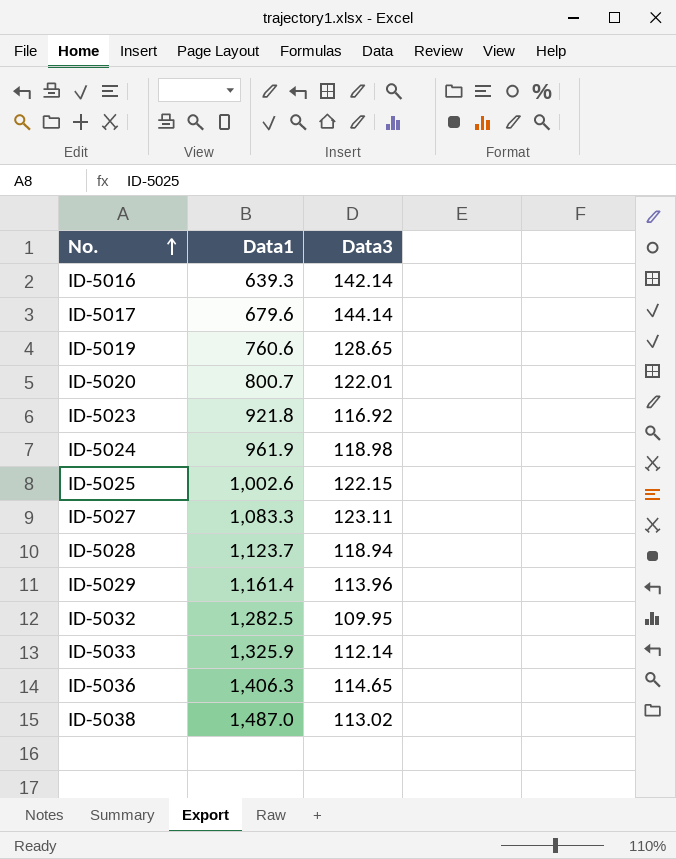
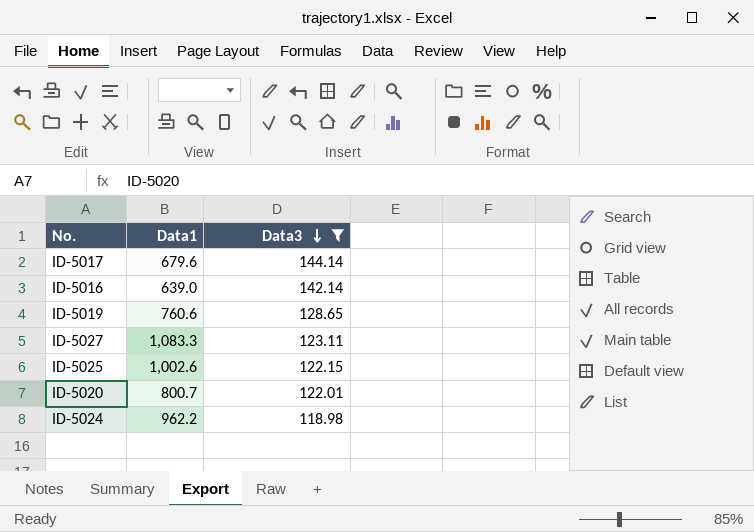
filter: none -> Data3 >= 118.98
row order: No. ascending -> Data3 descending
ID-5016 | Data1: 639.3 -> 639.0
ID-5024 | Data1: 961.9 -> 962.2

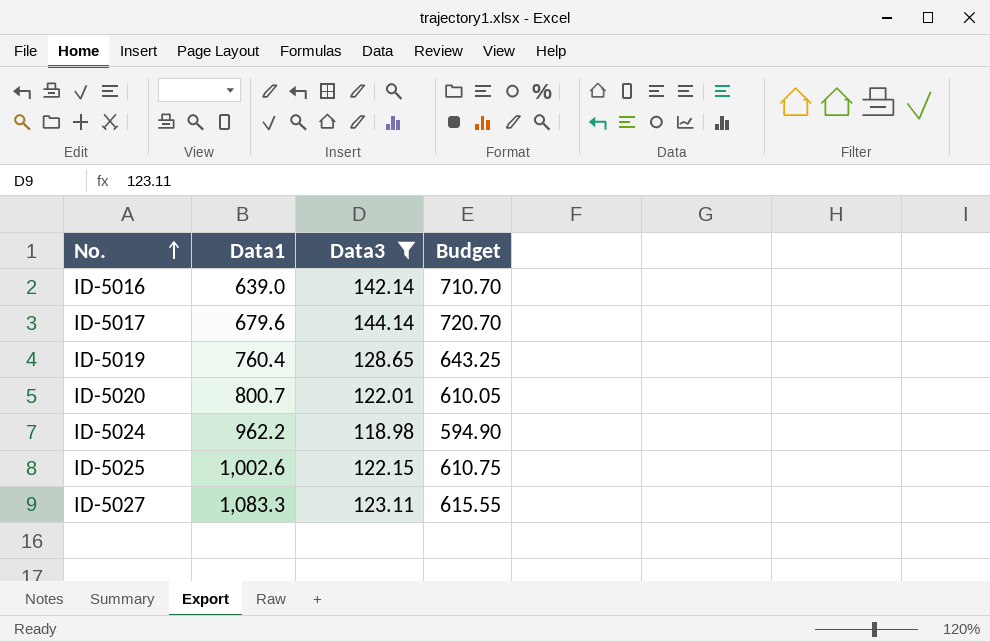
row order: Data3 descending -> No. ascending
column Budget | formula: none -> [Data3] * 5
ID-5019 | Data1: 760.6 -> 760.4

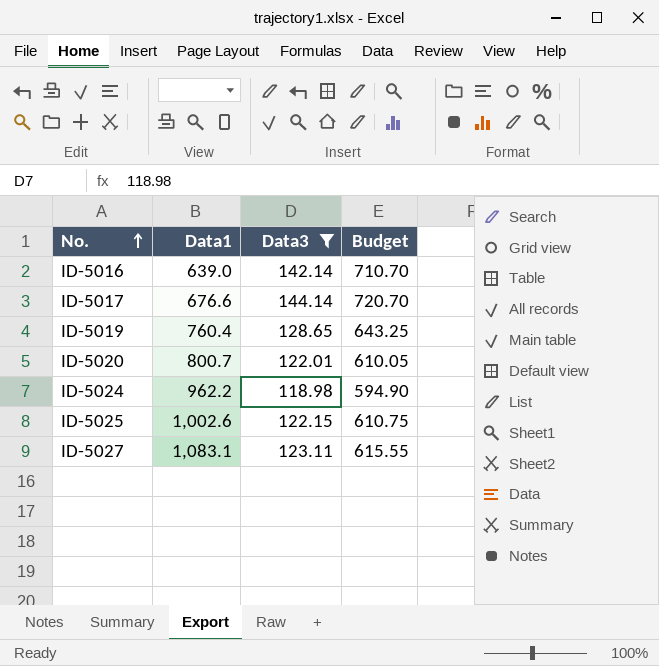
ID-5017 | Data1: 679.6 -> 676.6
ID-5027 | Data1: 1,083.3 -> 1,083.1

